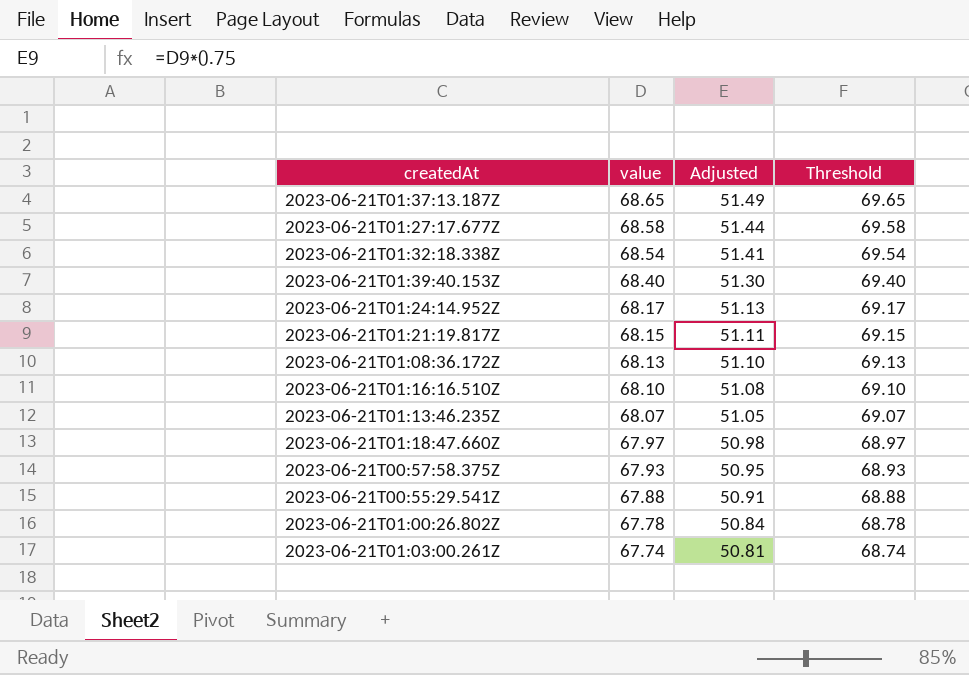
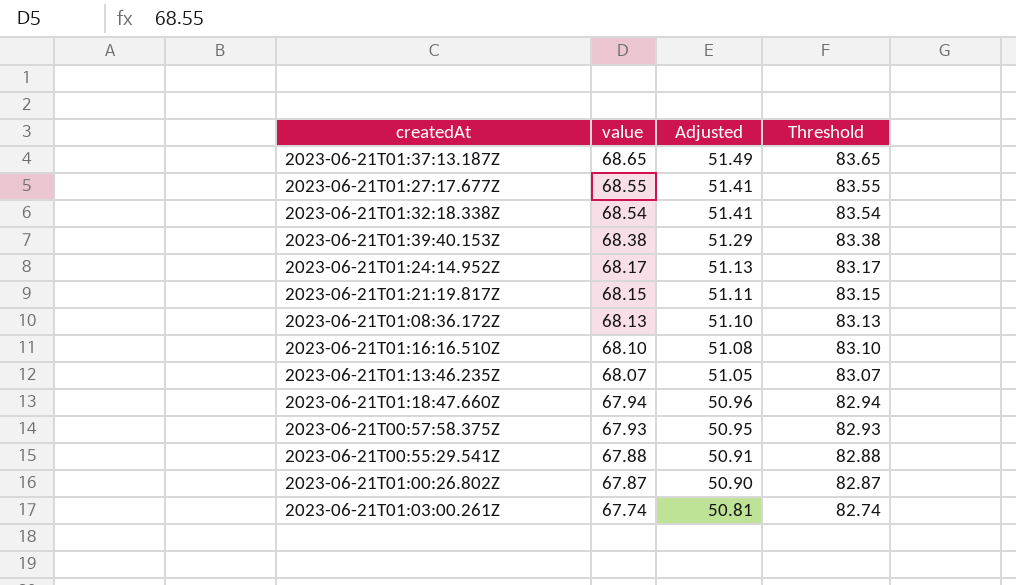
column Threshold | formula: [value] + 1 -> [value] + 15
2023-06-21T01:27:17.677Z | value: 68.58 -> 68.55
2023-06-21T01:27:17.677Z | Adjusted: 51.44 -> 51.41
2023-06-21T01:39:40.153Z | value: 68.40 -> 68.38
2023-06-21T01:39:40.153Z | Adjusted: 51.30 -> 51.29
2023-06-21T01:18:47.660Z | value: 67.97 -> 67.94
2023-06-21T01:18:47.660Z | Adjusted: 50.98 -> 50.96
2023-06-21T01:00:26.802Z | value: 67.78 -> 67.87
2023-06-21T01:00:26.802Z | Adjusted: 50.84 -> 50.90

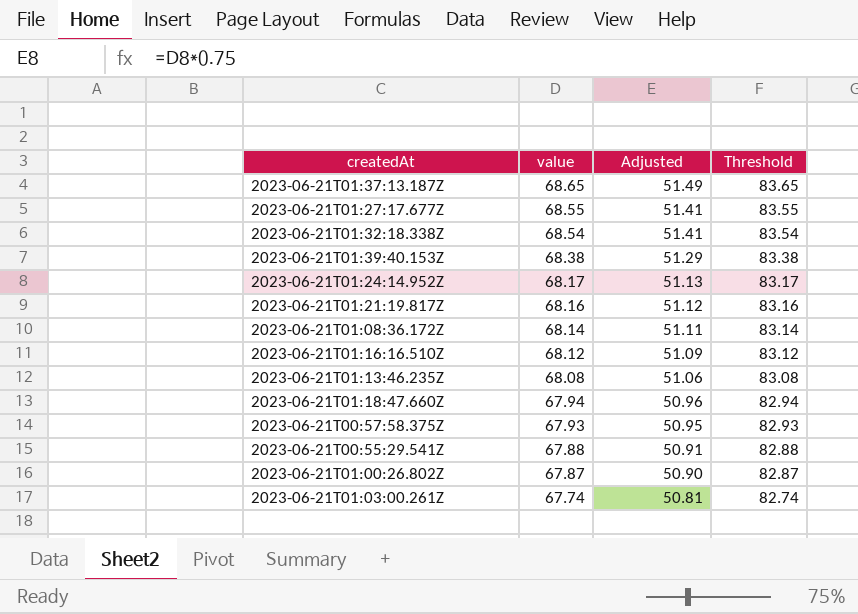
2023-06-21T01:21:19.817Z | value: 68.15 -> 68.16
2023-06-21T01:21:19.817Z | Adjusted: 51.11 -> 51.12
2023-06-21T01:21:19.817Z | Threshold: 83.15 -> 83.16
2023-06-21T01:08:36.172Z | value: 68.13 -> 68.14
2023-06-21T01:08:36.172Z | Adjusted: 51.10 -> 51.11
2023-06-21T01:08:36.172Z | Threshold: 83.13 -> 83.14
2023-06-21T01:16:16.510Z | value: 68.10 -> 68.12
2023-06-21T01:16:16.510Z | Adjusted: 51.08 -> 51.09
2023-06-21T01:16:16.510Z | Threshold: 83.10 -> 83.12
2023-06-21T01:13:46.235Z | value: 68.07 -> 68.08
2023-06-21T01:13:46.235Z | Adjusted: 51.05 -> 51.06
2023-06-21T01:13:46.235Z | Threshold: 83.07 -> 83.08

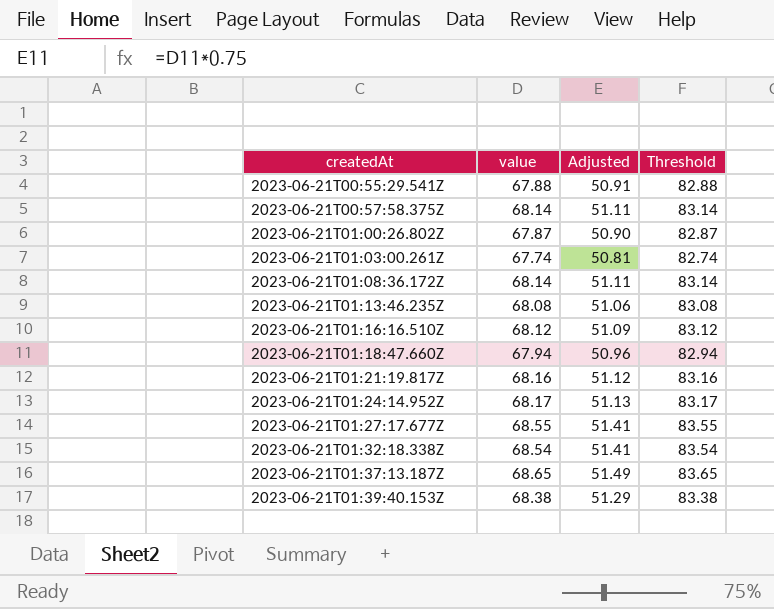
row order: value descending -> createdAt ascending
2023-06-21T00:57:58.375Z | value: 67.93 -> 68.14
2023-06-21T00:57:58.375Z | Adjusted: 50.95 -> 51.11
2023-06-21T00:57:58.375Z | Threshold: 82.93 -> 83.14

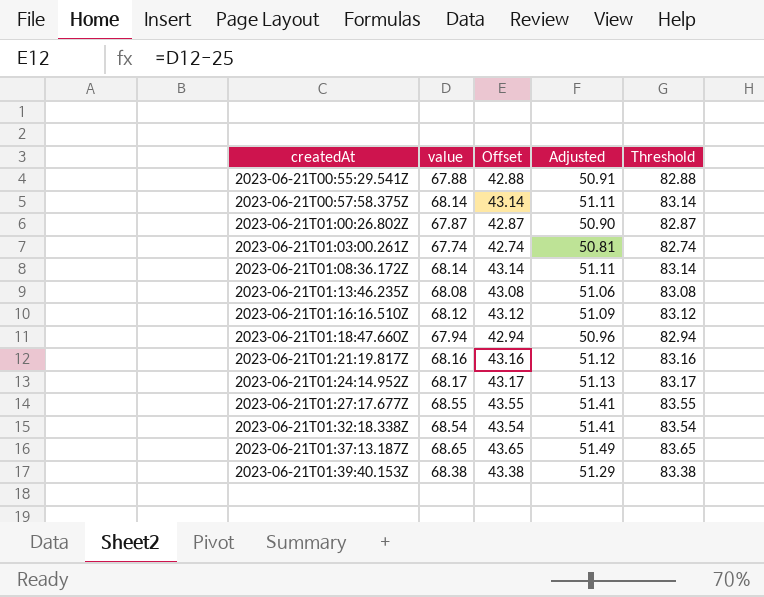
column Offset | formula: none -> [value] - 25

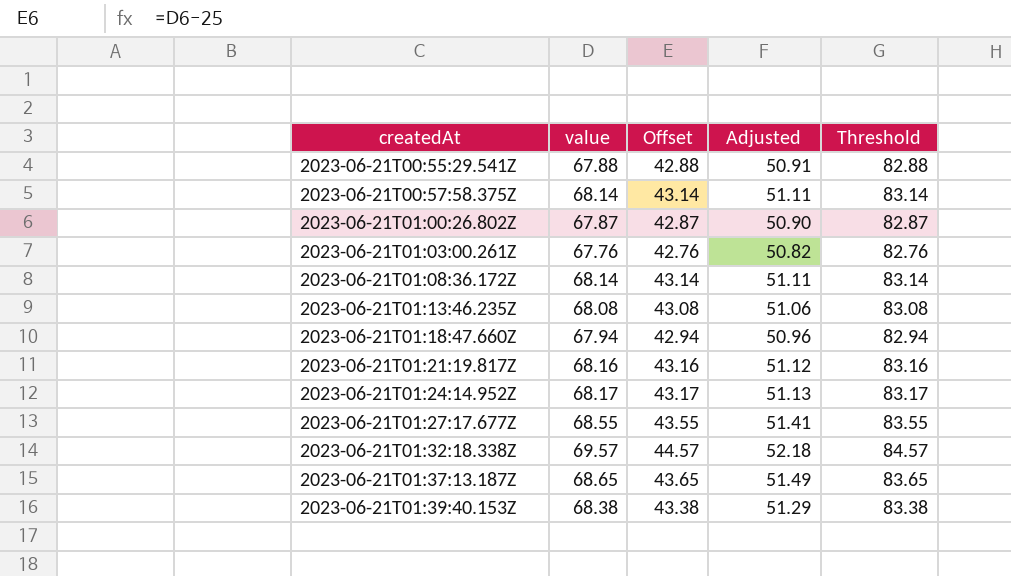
row 2023-06-21T01:16:16.510Z: 68.12 | 43.12 | 51.09 | 83.12 -> none
2023-06-21T01:03:00.261Z | value: 67.74 -> 67.76
2023-06-21T01:03:00.261Z | Offset: 42.74 -> 42.76
2023-06-21T01:03:00.261Z | Adjusted: 50.81 -> 50.82
2023-06-21T01:03:00.261Z | Threshold: 82.74 -> 82.76
2023-06-21T01:32:18.338Z | value: 68.54 -> 69.57
2023-06-21T01:32:18.338Z | Offset: 43.54 -> 44.57
2023-06-21T01:32:18.338Z | Adjusted: 51.41 -> 52.18
2023-06-21T01:32:18.338Z | Threshold: 83.54 -> 84.57

